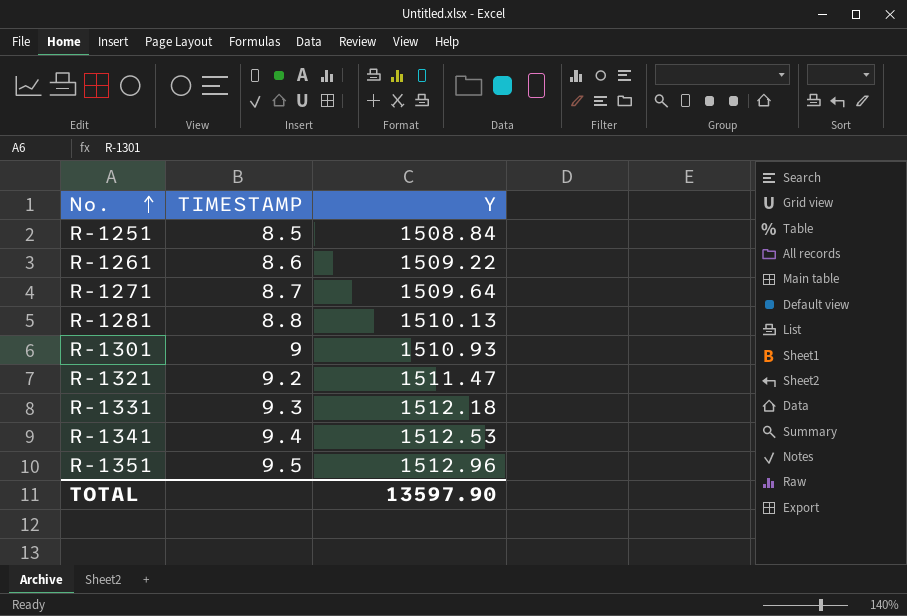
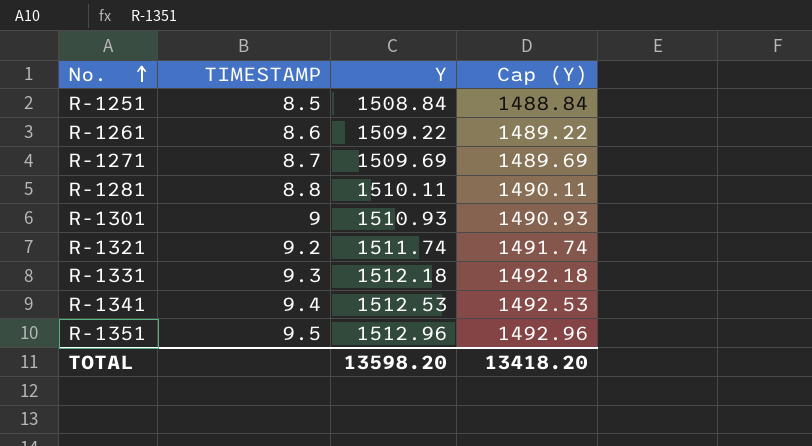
column Cap (Y) | formula: none -> [Y] - 20
R-1271 | Y: 1509.64 -> 1509.69
R-1281 | Y: 1510.13 -> 1510.11
R-1321 | Y: 1511.47 -> 1511.74
TOTAL | Y: 13597.90 -> 13598.20

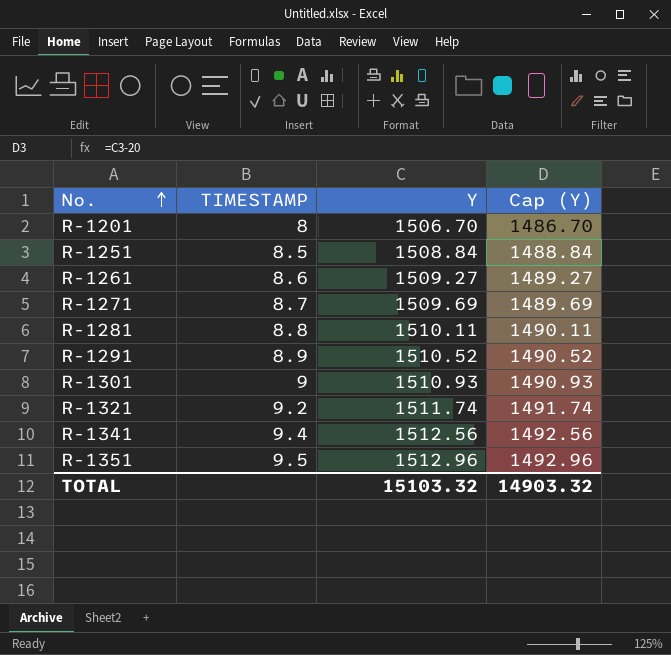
row R-1331: 9.3 | 1512.18 | 1492.18 -> none
row R-1201: none -> 8 | 1506.70 | 1486.70
R-1261 | Y: 1509.22 -> 1509.27
R-1261 | Cap (Y): 1489.22 -> 1489.27
row R-1291: none -> 8.9 | 1510.52 | 1490.52
R-1341 | Y: 1512.53 -> 1512.56
R-1341 | Cap (Y): 1492.53 -> 1492.56
TOTAL | Y: 13598.20 -> 15103.32
TOTAL | Cap (Y): 13418.20 -> 14903.32

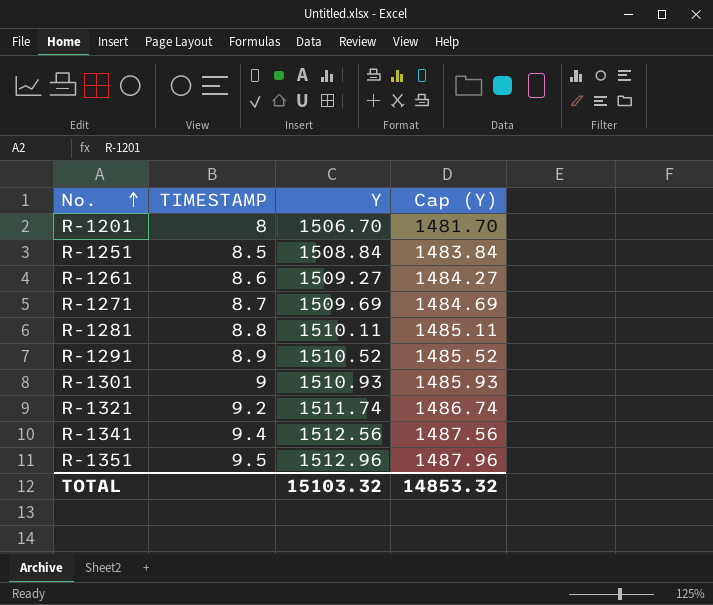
column Cap (Y) | formula: [Y] - 20 -> [Y] - 25
TOTAL | Cap (Y): 14903.32 -> 14853.32

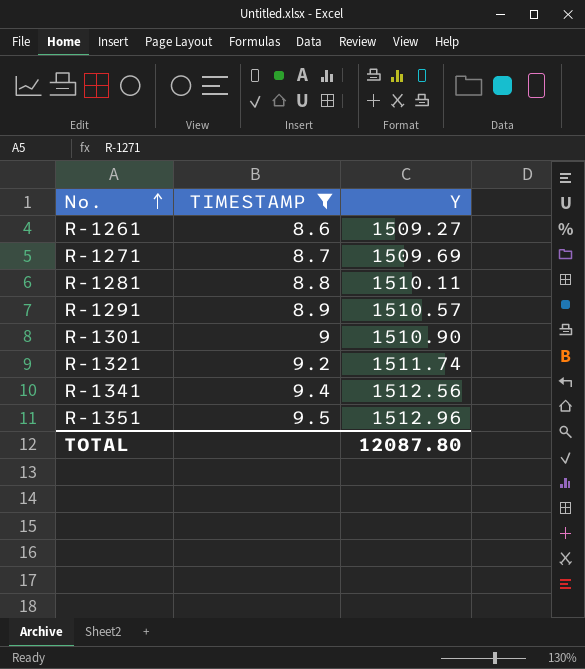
filter: none -> TIMESTAMP >= 8.6
column Cap (Y) | formula: [Y] - 25 -> none
R-1291 | Y: 1510.52 -> 1510.57
R-1301 | Y: 1510.93 -> 1510.90
TOTAL | Y: 15103.32 -> 12087.80

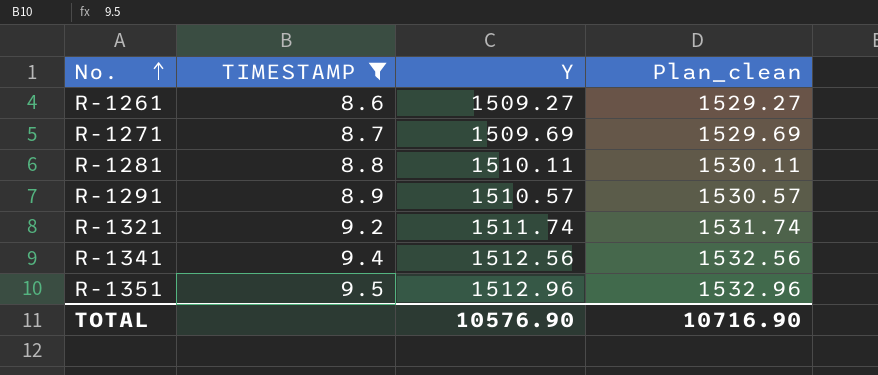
column Plan_clean | formula: none -> [Y] + 20
row R-1301: 9 | 1510.90 -> none
TOTAL | Y: 12087.80 -> 10576.90

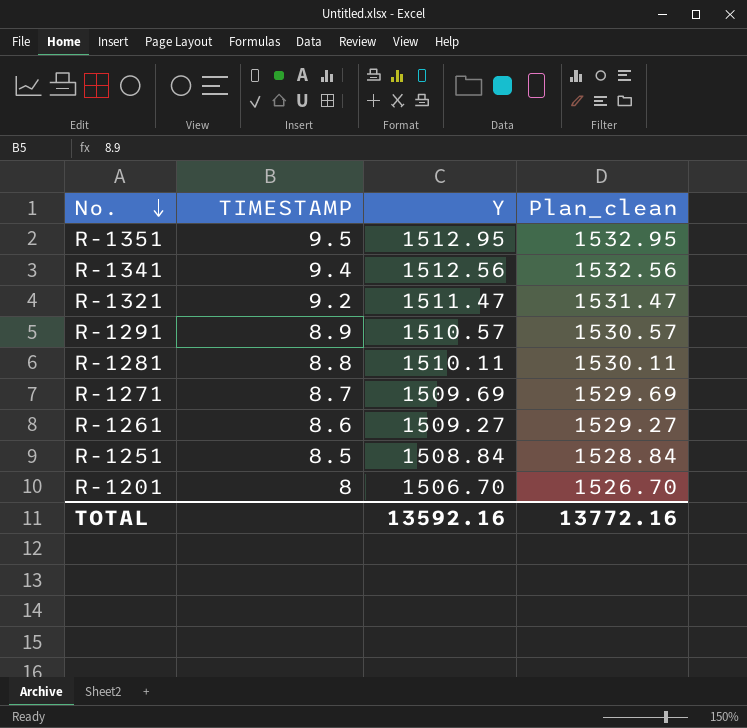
filter: TIMESTAMP >= 8.6 -> none
row order: No. ascending -> No. descending
R-1351 | Y: 1512.96 -> 1512.95
R-1351 | Plan_clean: 1532.96 -> 1532.95
R-1321 | Y: 1511.74 -> 1511.47
R-1321 | Plan_clean: 1531.74 -> 1531.47
TOTAL | Y: 10576.90 -> 13592.16
TOTAL | Plan_clean: 10716.90 -> 13772.16

